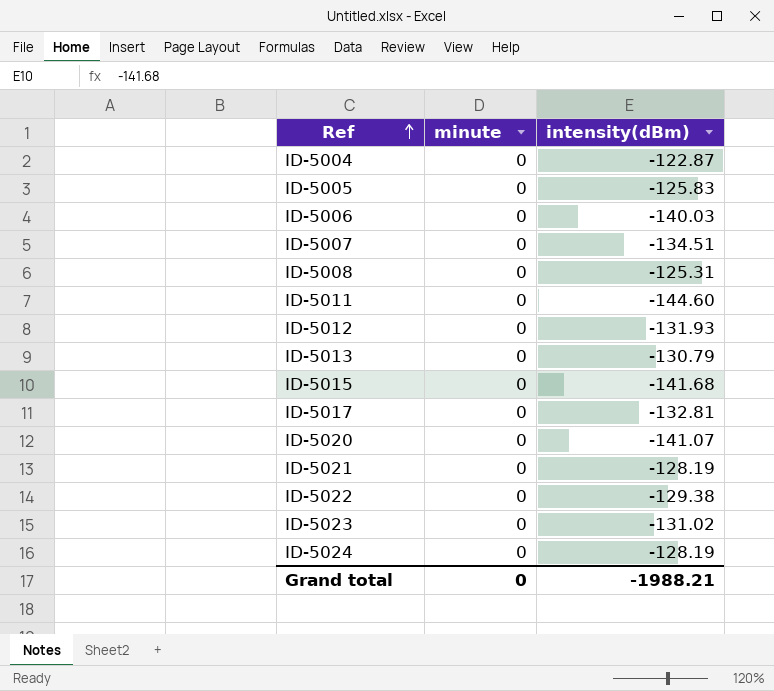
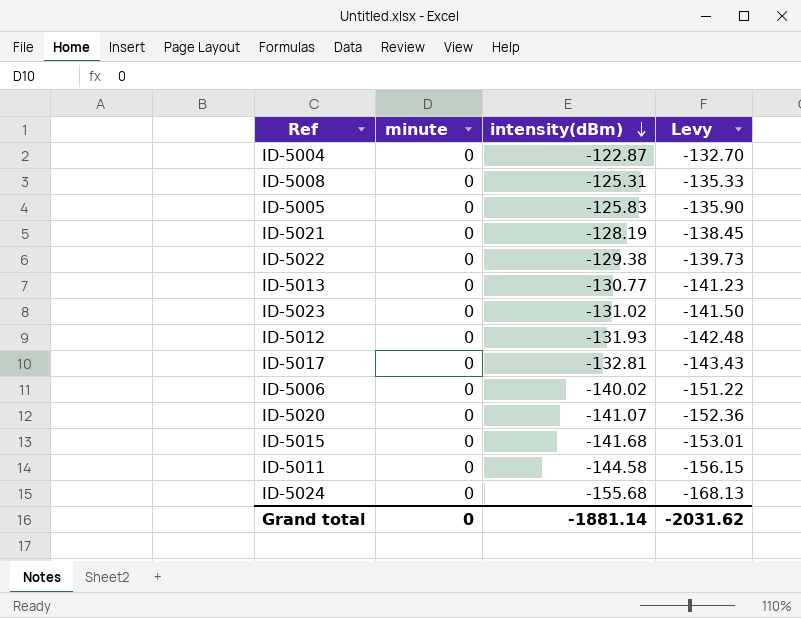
row order: Ref ascending -> intensity(dBm) descending
column Levy | formula: none -> [intensity(dBm)] * 1.08
row ID-5007: 0 | -134.51 -> none
ID-5013 | intensity(dBm): -130.79 -> -130.77
ID-5006 | intensity(dBm): -140.03 -> -140.02
ID-5011 | intensity(dBm): -144.60 -> -144.58
ID-5024 | intensity(dBm): -128.19 -> -155.68
Grand total | intensity(dBm): -1988.21 -> -1881.14

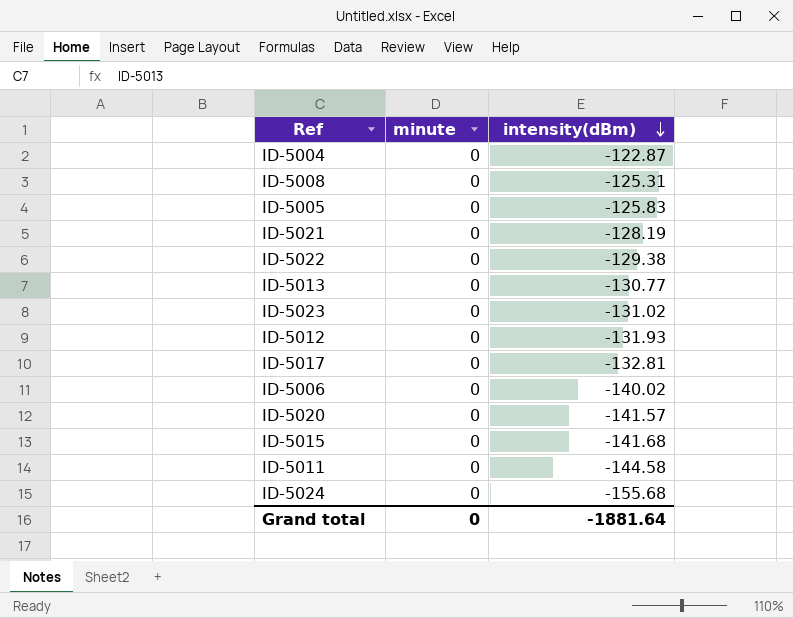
column Levy | formula: [intensity(dBm)] * 1.08 -> none
ID-5020 | intensity(dBm): -141.07 -> -141.57
Grand total | intensity(dBm): -1881.14 -> -1881.64

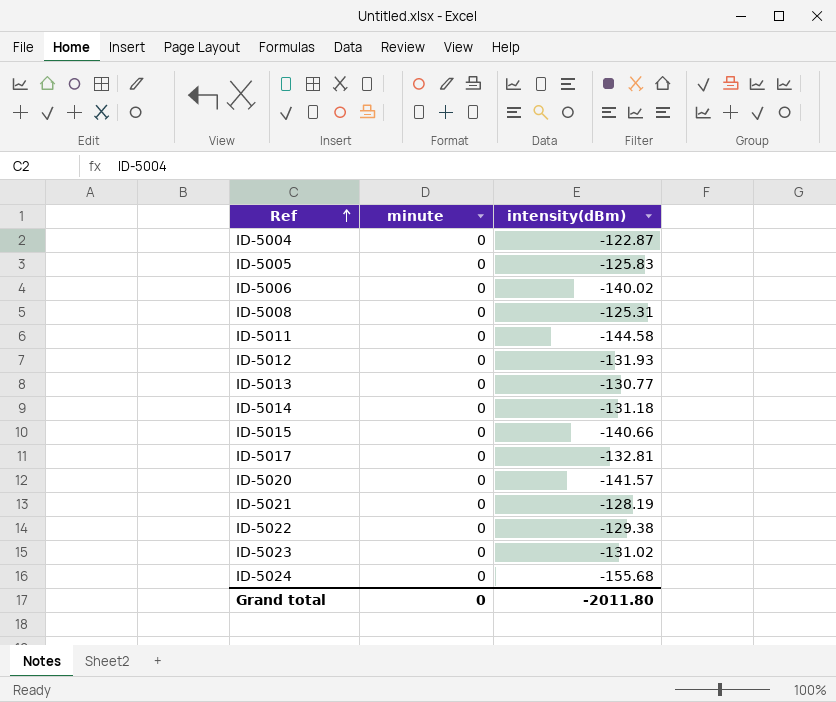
row order: intensity(dBm) descending -> Ref ascending
row ID-5014: none -> 0 | -131.18
ID-5015 | intensity(dBm): -141.68 -> -140.66
Grand total | intensity(dBm): -1881.64 -> -2011.80

